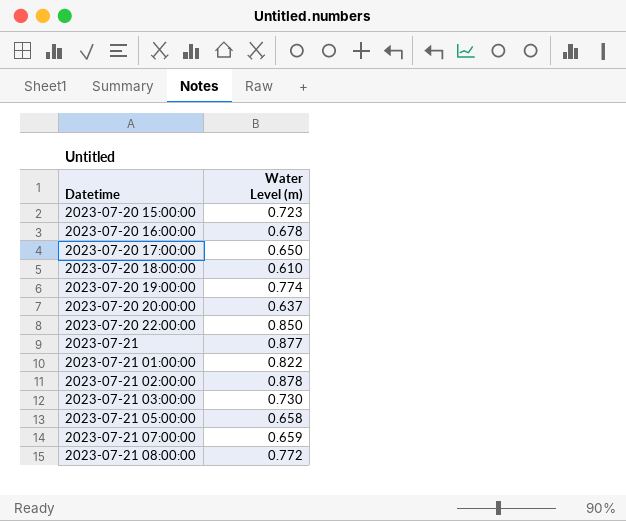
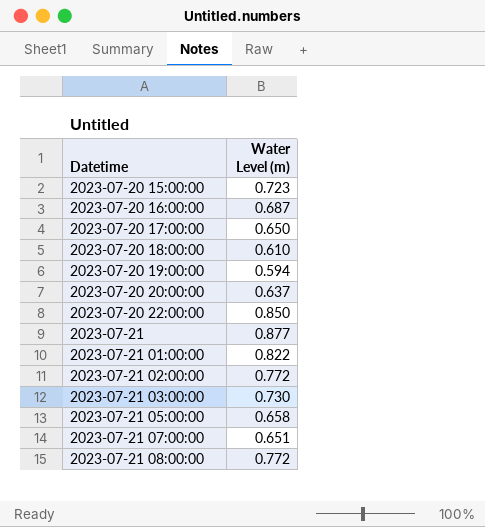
2023-07-20 16:00:00 | Water Level (m): 0.678 -> 0.687
2023-07-20 19:00:00 | Water Level (m): 0.774 -> 0.594
2023-07-21 02:00:00 | Water Level (m): 0.878 -> 0.772
2023-07-21 07:00:00 | Water Level (m): 0.659 -> 0.651

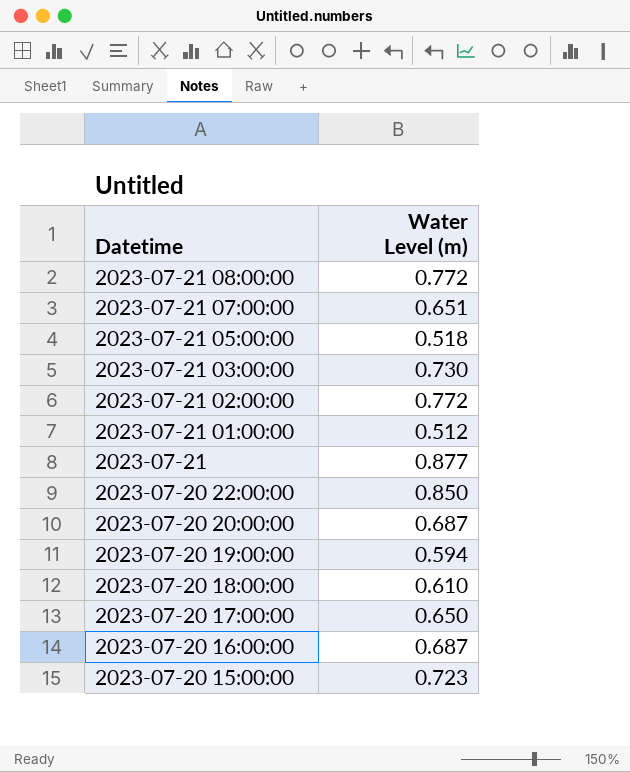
row order: Datetime ascending -> Datetime descending
2023-07-21 05:00:00 | Water Level (m): 0.658 -> 0.518
2023-07-21 01:00:00 | Water Level (m): 0.822 -> 0.512
2023-07-20 20:00:00 | Water Level (m): 0.637 -> 0.687

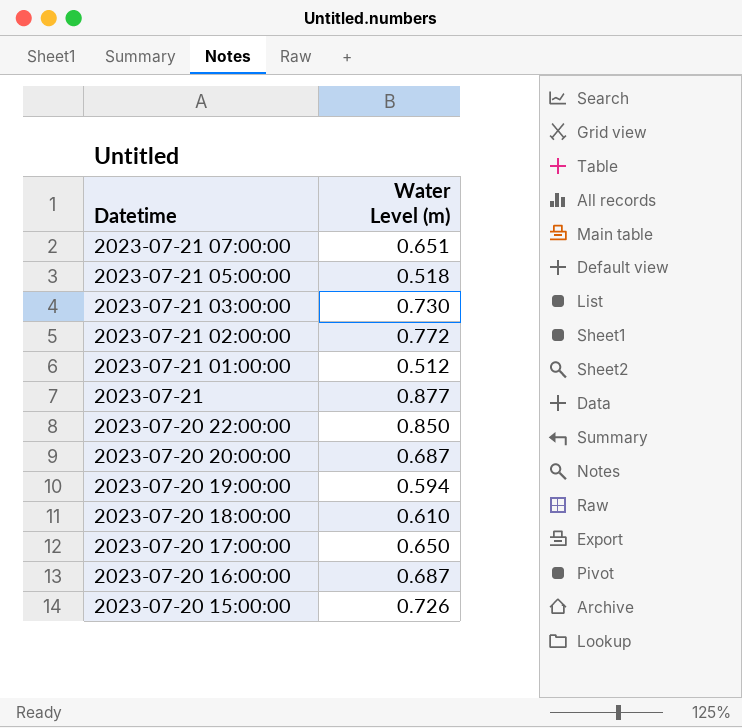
row 2023-07-21 08:00:00: 0.772 -> none
2023-07-20 15:00:00 | Water Level (m): 0.723 -> 0.726

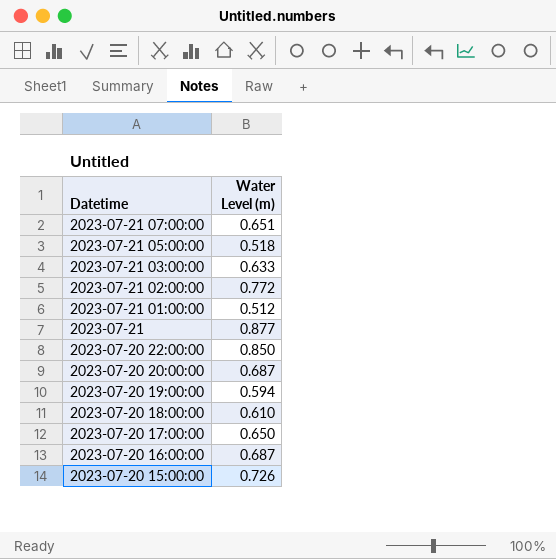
2023-07-21 03:00:00 | Water Level (m): 0.730 -> 0.633

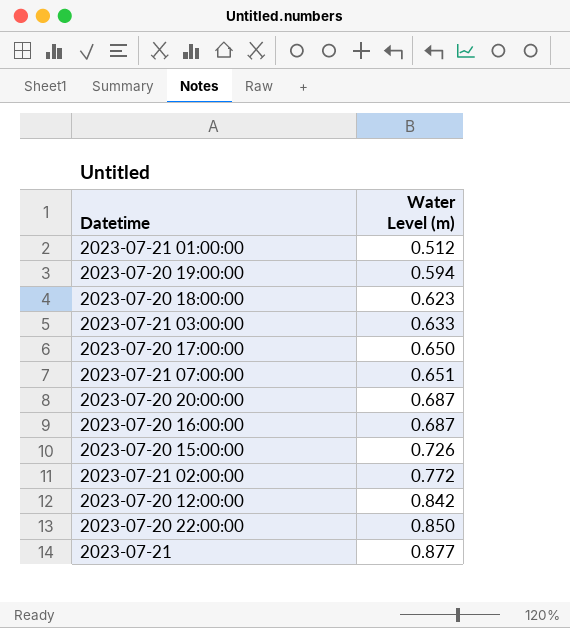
row order: Datetime descending -> Water Level (m) ascending
row 2023-07-21 05:00:00: 0.518 -> none
2023-07-20 18:00:00 | Water Level (m): 0.610 -> 0.623
row 2023-07-20 12:00:00: none -> 0.842

